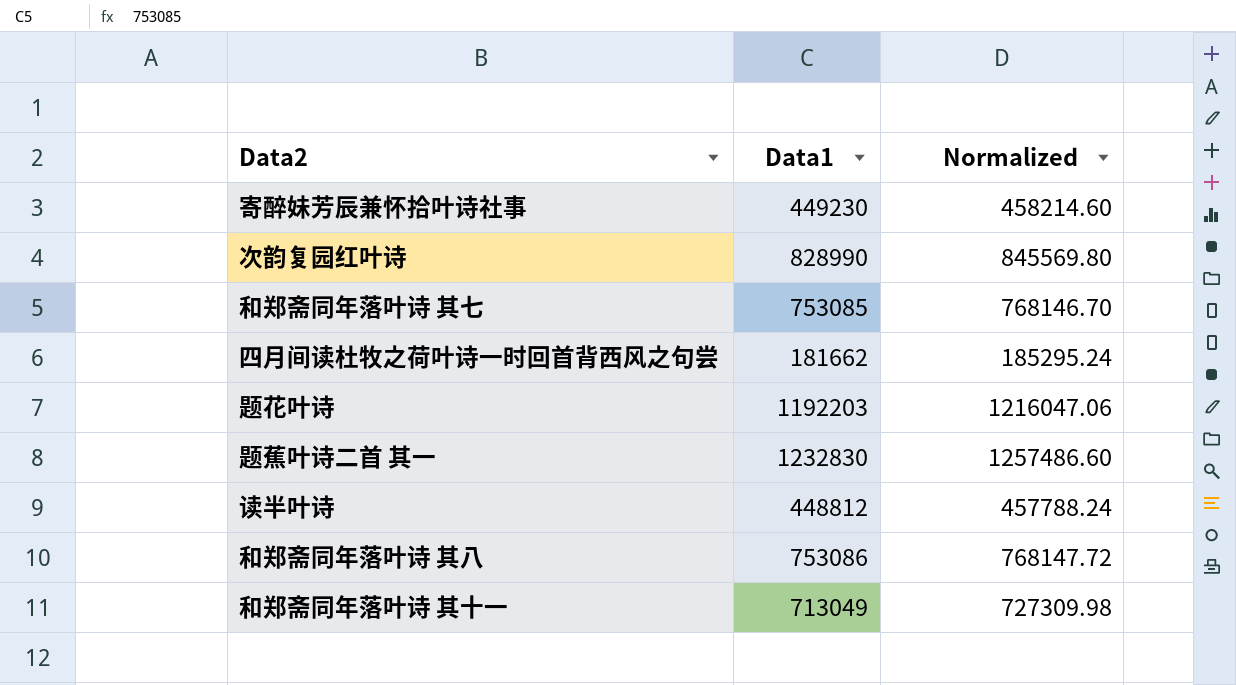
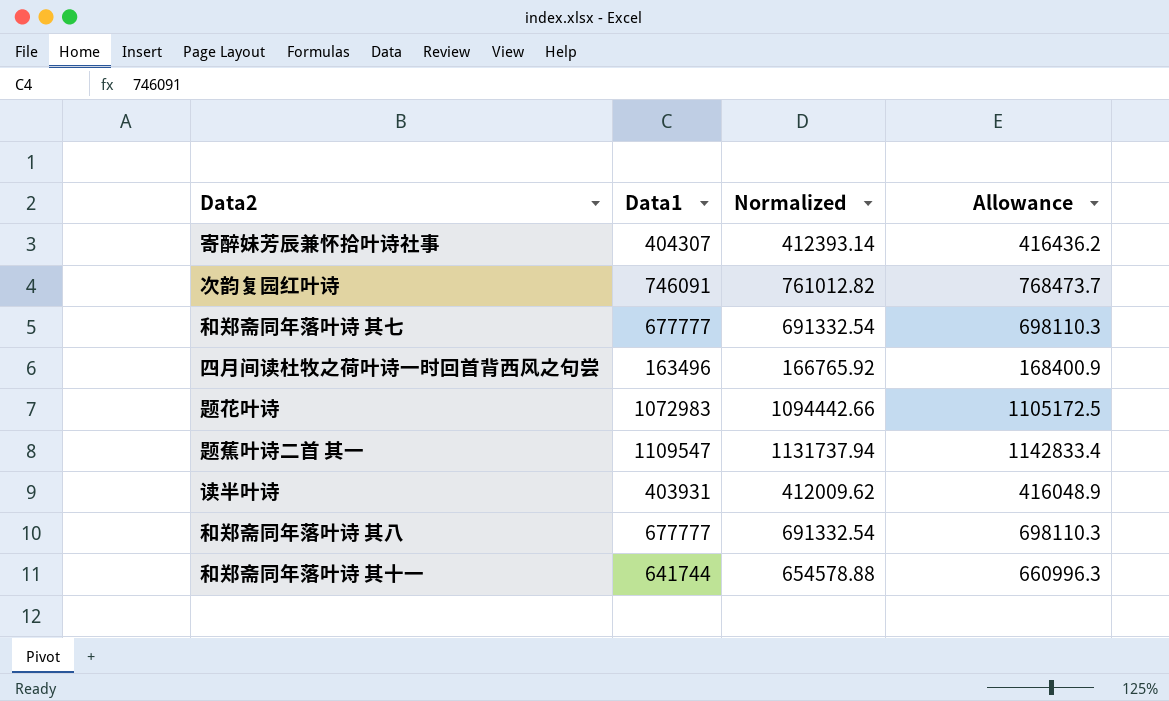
column Allowance | formula: none -> [Data1] * 1.03
寄醉妹芳辰兼怀拾叶诗社事 | Data1: 449230 -> 404307
寄醉妹芳辰兼怀拾叶诗社事 | Normalized: 458214.60 -> 412393.14
次韵复园红叶诗 | Data1: 828990 -> 746091
次韵复园红叶诗 | Normalized: 845569.80 -> 761012.82
和郑斋同年落叶诗 其七 | Data1: 753085 -> 677777
和郑斋同年落叶诗 其七 | Normalized: 768146.70 -> 691332.54
四月间读杜牧之荷叶诗一时回首背西风之句尝 | Data1: 181662 -> 163496
四月间读杜牧之荷叶诗一时回首背西风之句尝 | Normalized: 185295.24 -> 166765.92
题花叶诗 | Data1: 1192203 -> 1072983
题花叶诗 | Normalized: 1216047.06 -> 1094442.66
题蕉叶诗二首 其一 | Data1: 1232830 -> 1109547
题蕉叶诗二首 其一 | Normalized: 1257486.60 -> 1131737.94
读半叶诗 | Data1: 448812 -> 403931
读半叶诗 | Normalized: 457788.24 -> 412009.62
和郑斋同年落叶诗 其八 | Data1: 753086 -> 677777
和郑斋同年落叶诗 其八 | Normalized: 768147.72 -> 691332.54
和郑斋同年落叶诗 其十一 | Data1: 713049 -> 641744
和郑斋同年落叶诗 其十一 | Normalized: 727309.98 -> 654578.88

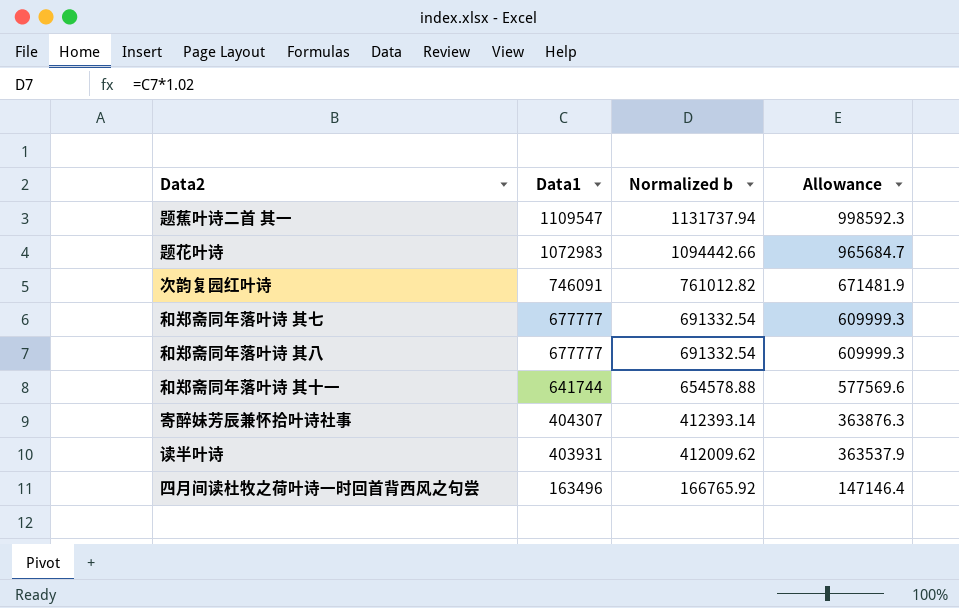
row order: none -> Data1 descending
column name: Normalized -> Normalized b
column Allowance | formula: [Data1] * 1.03 -> [Data1] * 0.9

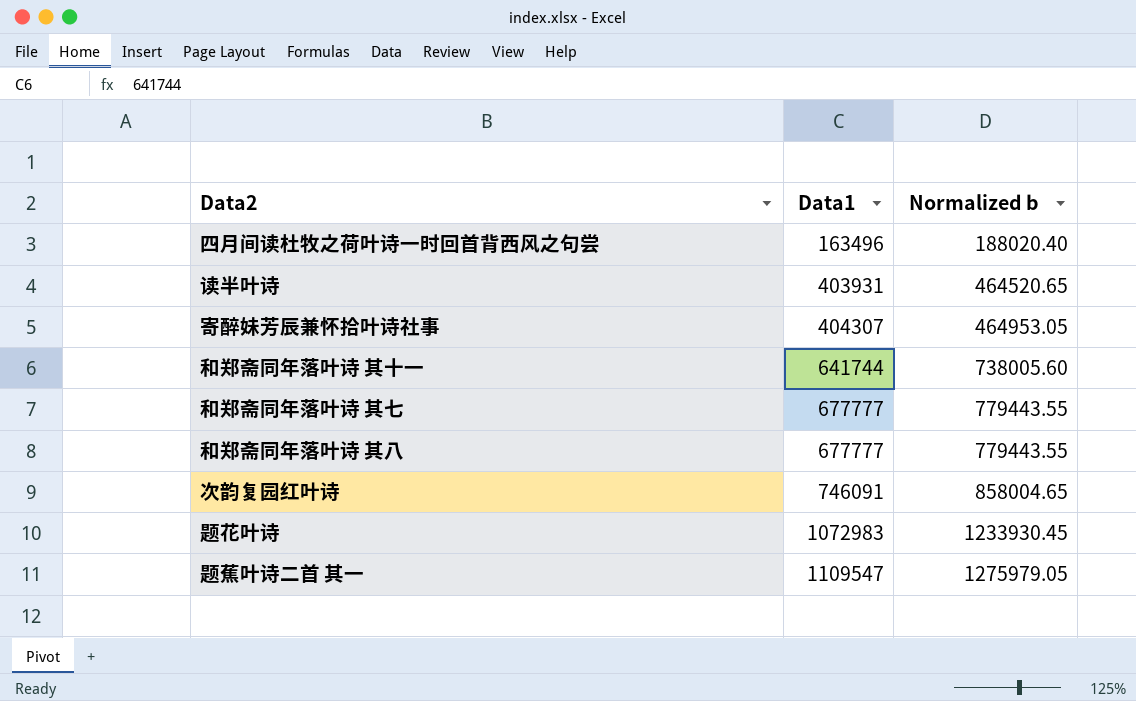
row order: Data1 descending -> Data1 ascending
column Allowance | formula: [Data1] * 0.9 -> none
column Normalized b | formula: [Data1] * 1.02 -> [Data1] * 1.15

